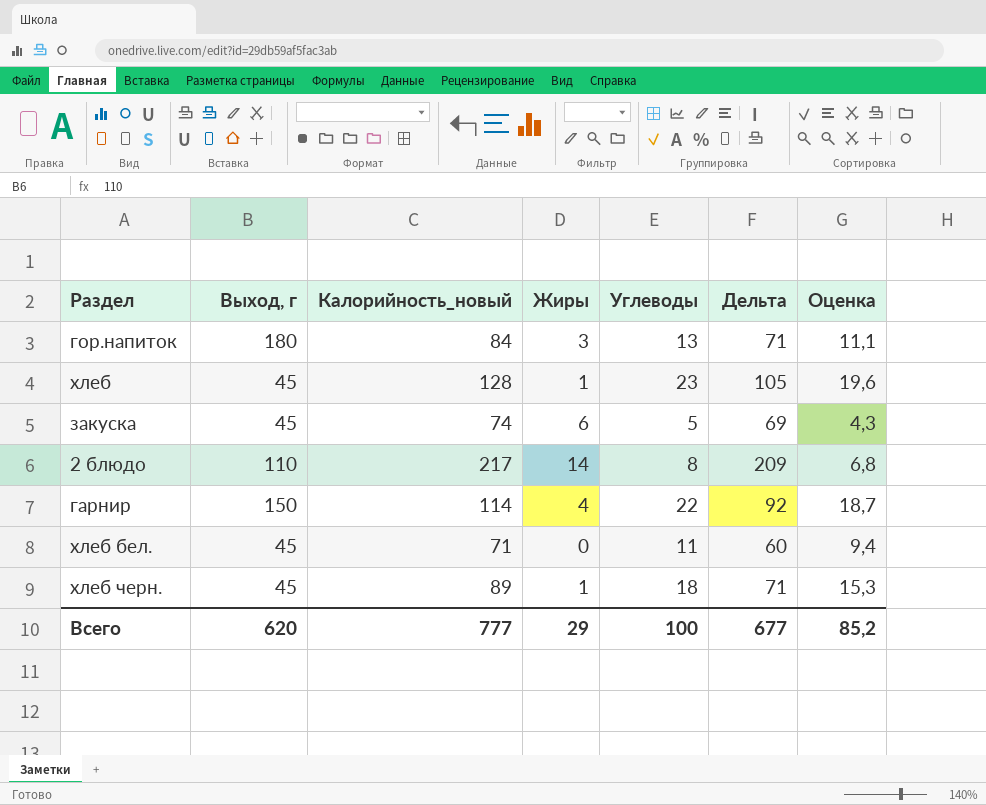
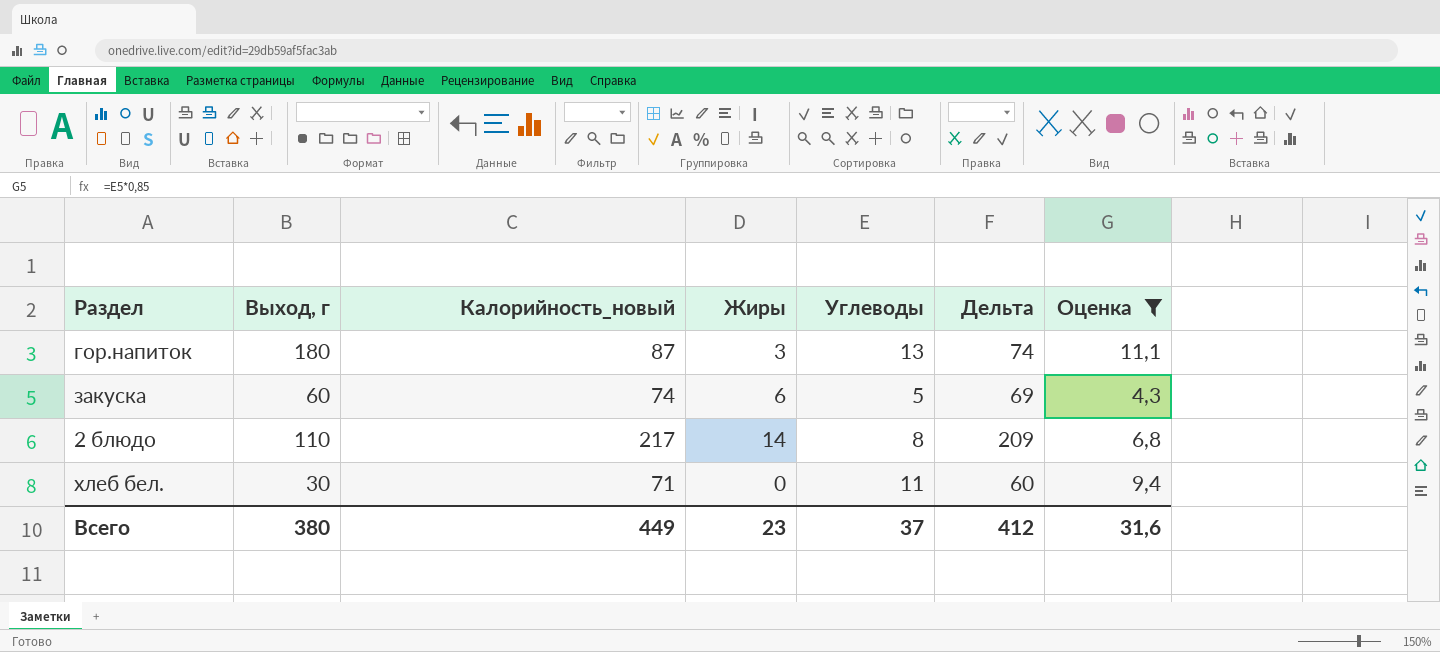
filter: none -> Оценка <= 11,1
гор.напиток | Калорийность_новый: 84 -> 87
гор.напиток | Дельта: 71 -> 74
закуска | Выход, г: 45 -> 60
хлеб бел. | Выход, г: 45 -> 30
Всего | Выход, г: 620 -> 380
Всего | Калорийность_новый: 777 -> 449
Всего | Жиры: 29 -> 23
Всего | Углеводы: 100 -> 37
Всего | Дельта: 677 -> 412
Всего | Оценка: 85,2 -> 31,6

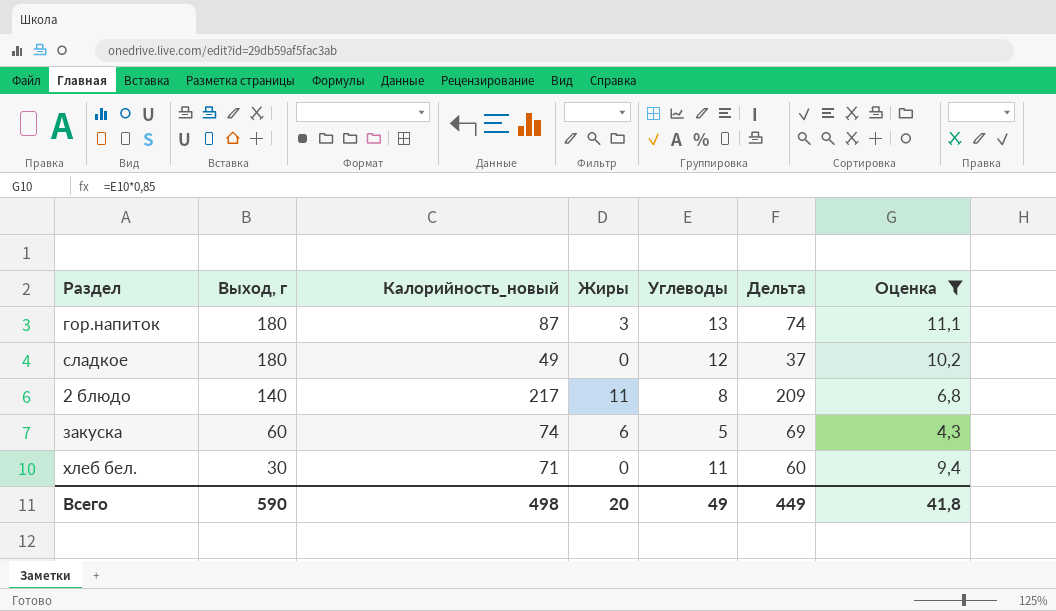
row order: none -> Выход, г descending
row сладкое: none -> 180 | 49 | 0 | 12 | 37 | 10,2
2 блюдо | Выход, г: 110 -> 140
2 блюдо | Жиры: 14 -> 11
Всего | Выход, г: 380 -> 590
Всего | Калорийность_новый: 449 -> 498
Всего | Жиры: 23 -> 20
Всего | Углеводы: 37 -> 49
Всего | Дельта: 412 -> 449
Всего | Оценка: 31,6 -> 41,8

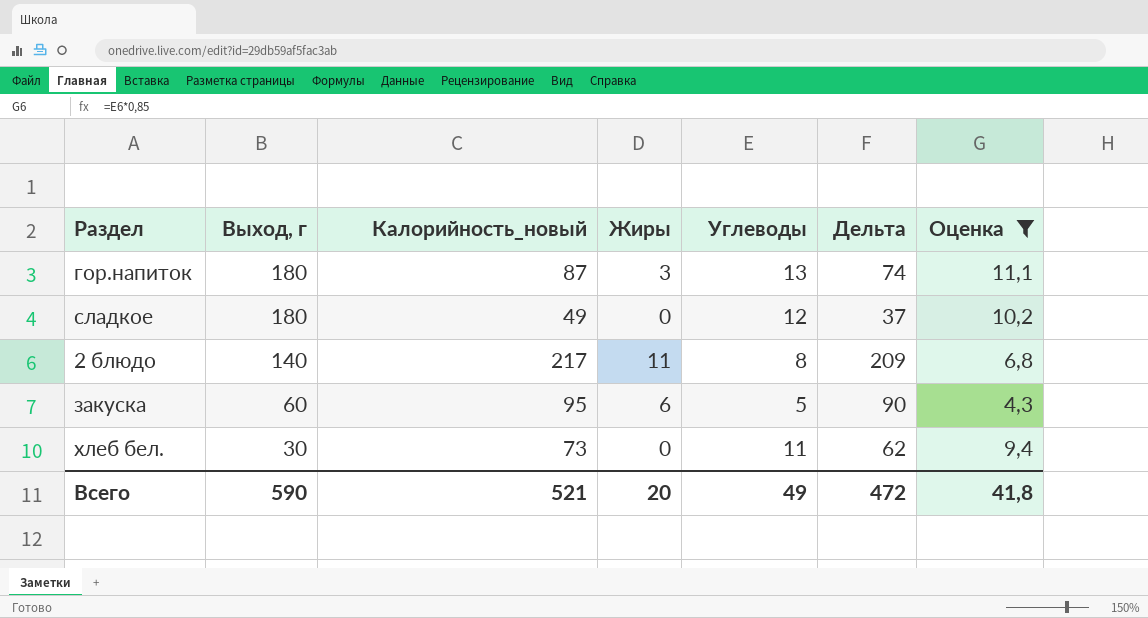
закуска | Калорийность_новый: 74 -> 95
закуска | Дельта: 69 -> 90
хлеб бел. | Калорийность_новый: 71 -> 73
хлеб бел. | Дельта: 60 -> 62
Всего | Калорийность_новый: 498 -> 521
Всего | Дельта: 449 -> 472

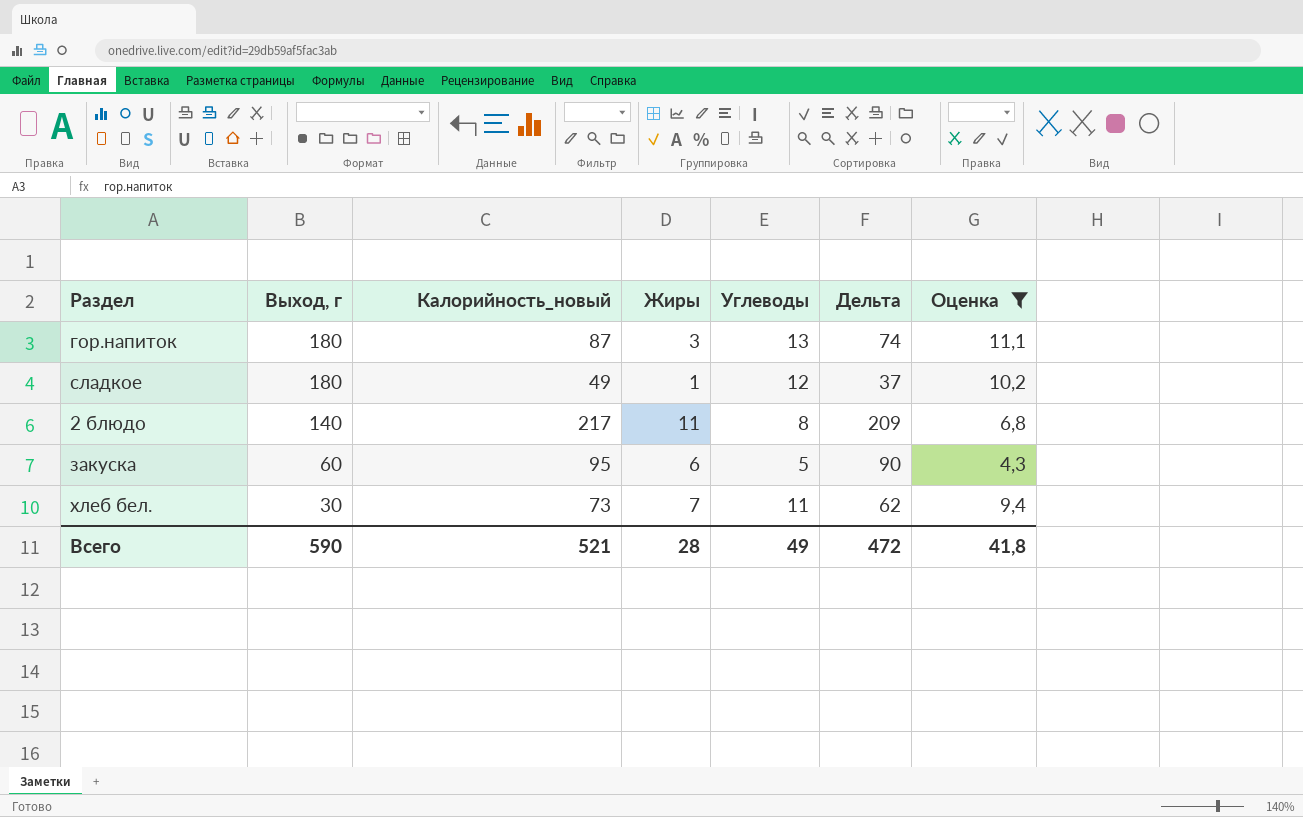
сладкое | Жиры: 0 -> 1
хлеб бел. | Жиры: 0 -> 7
Всего | Жиры: 20 -> 28

